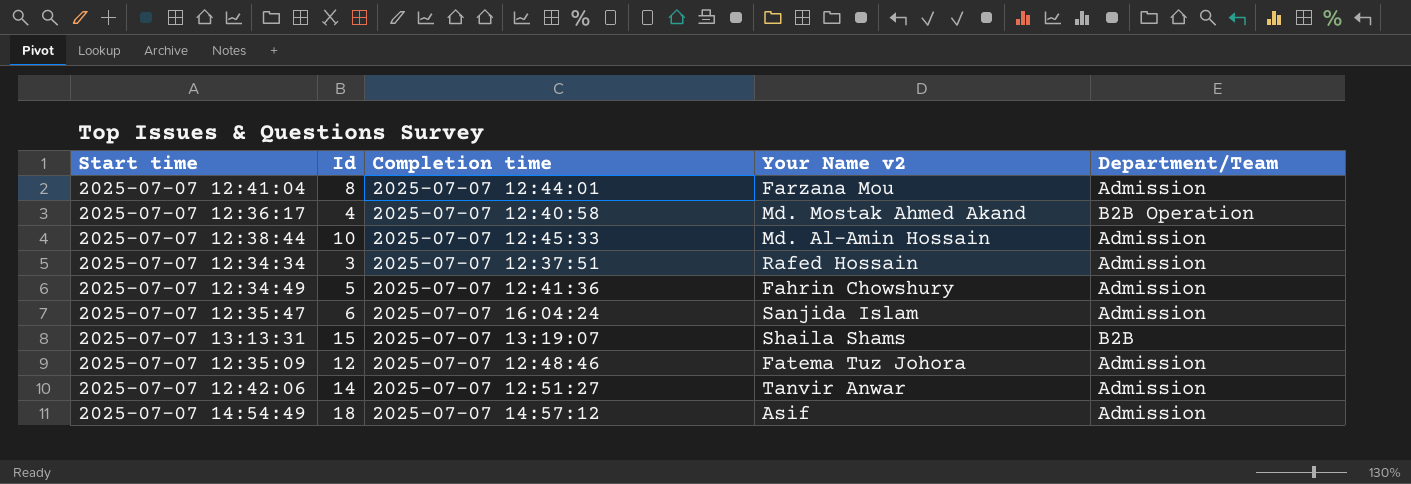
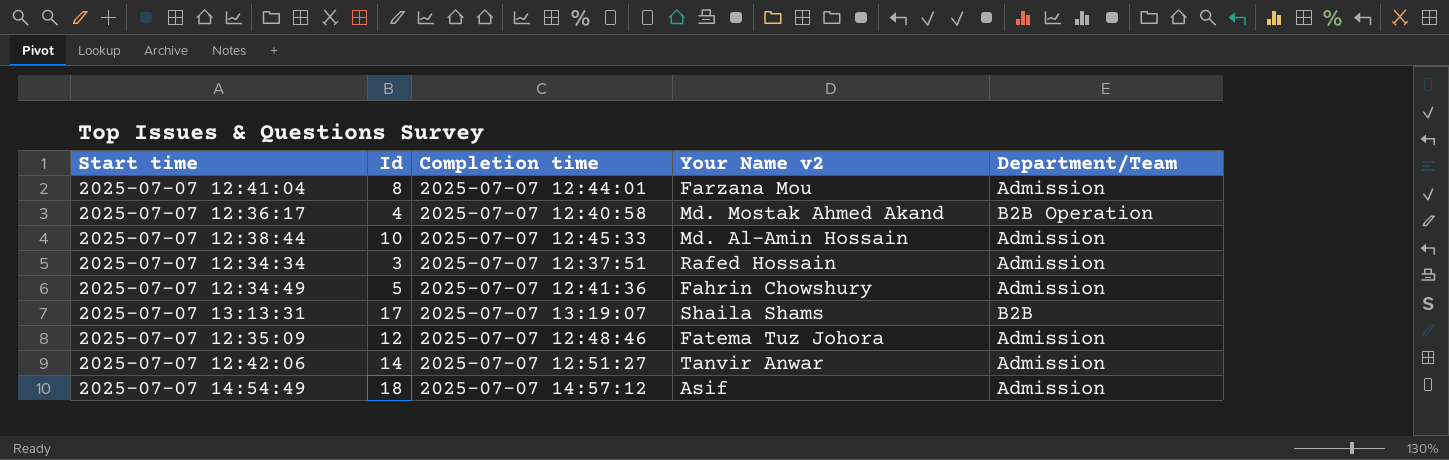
row 2025-07-07 12:35:47: 6 | 2025-07-07 16:04:24 | Sanjida Islam | Admission -> none
2025-07-07 13:13:31 | Id: 15 -> 17

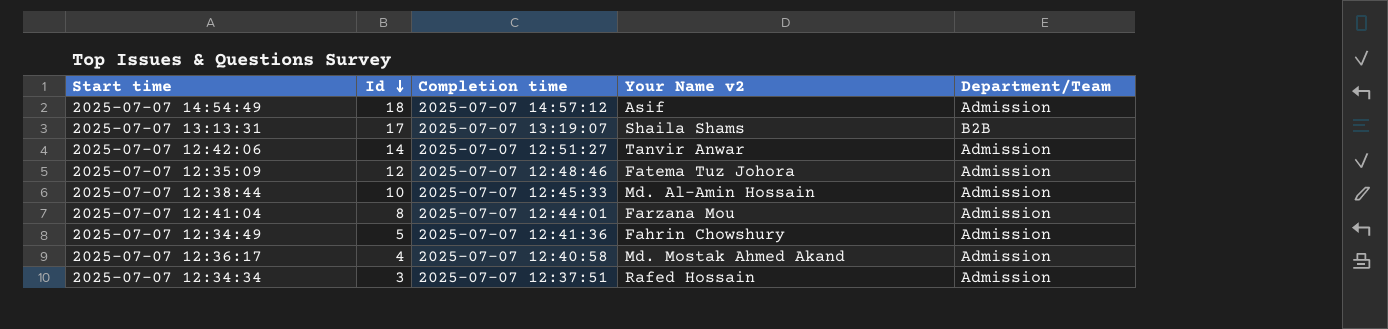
row order: none -> Id descending
2025-07-07 12:36:17 | Department/Team: B2B Operation -> Admission

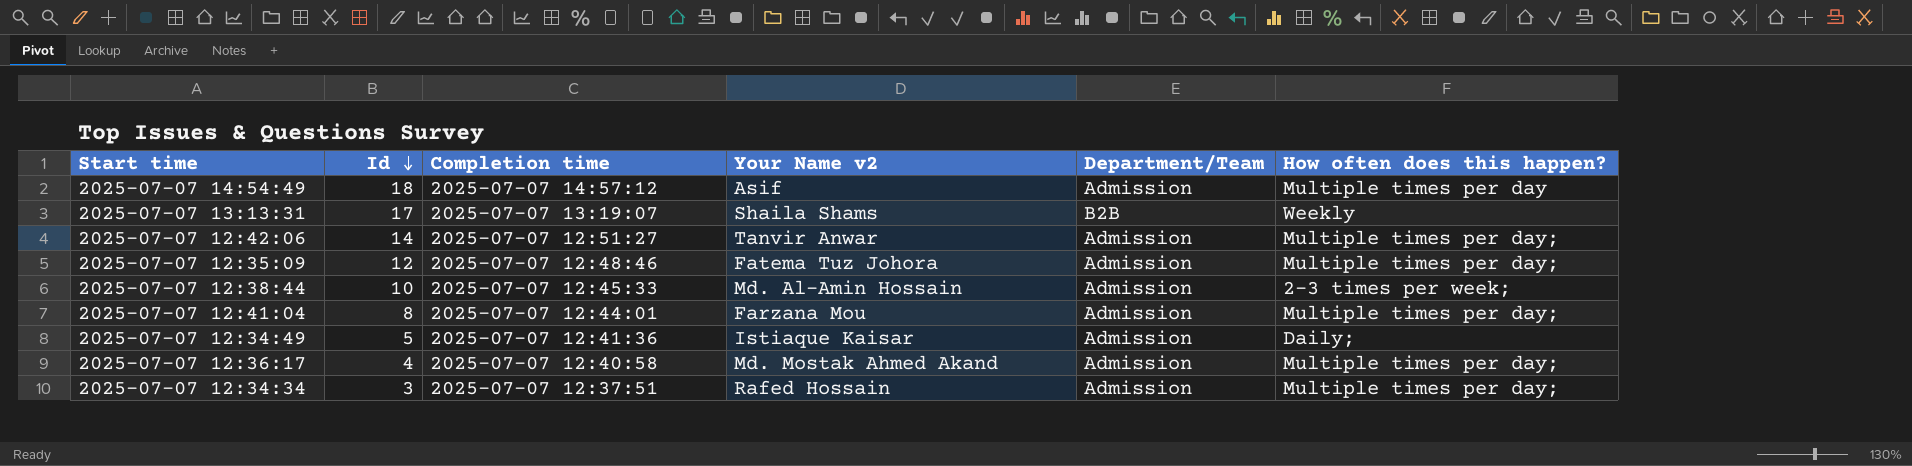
column How often does this happen? | position: none -> 6
2025-07-07 12:34:49 | Your Name v2: Fahrin Chowshury -> Istiaque Kaisar

